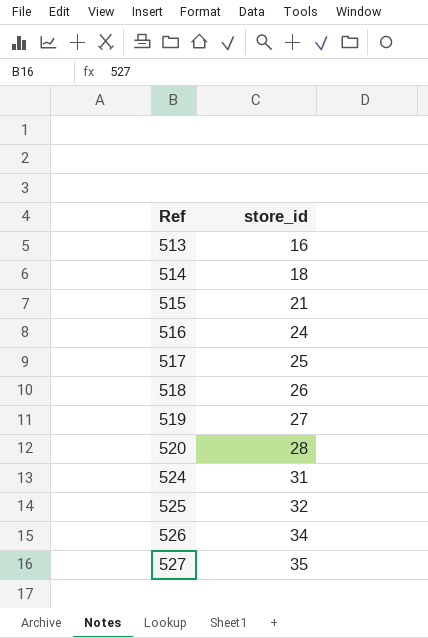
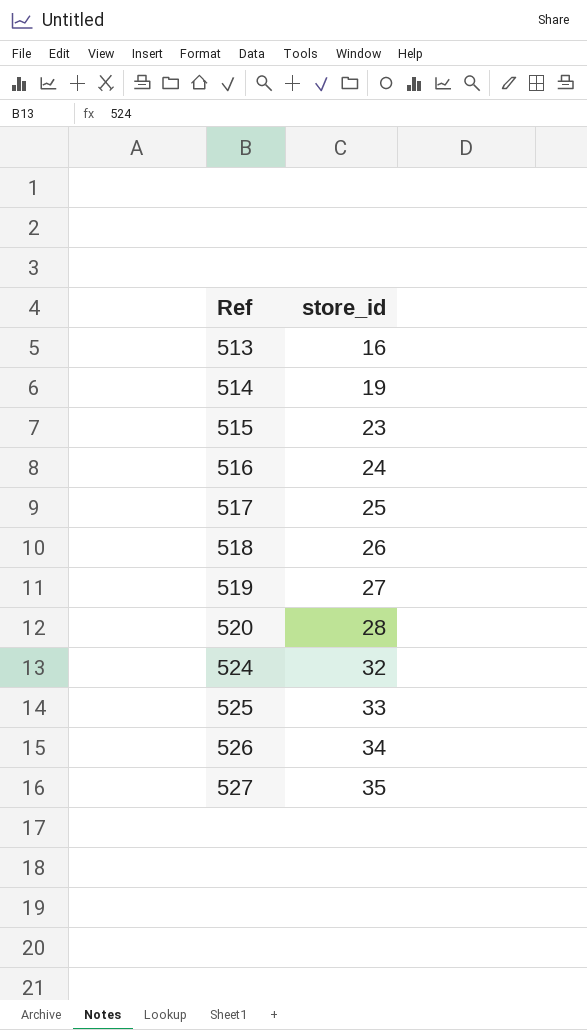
514 | store_id: 18 -> 19
515 | store_id: 21 -> 23
524 | store_id: 31 -> 32
525 | store_id: 32 -> 33

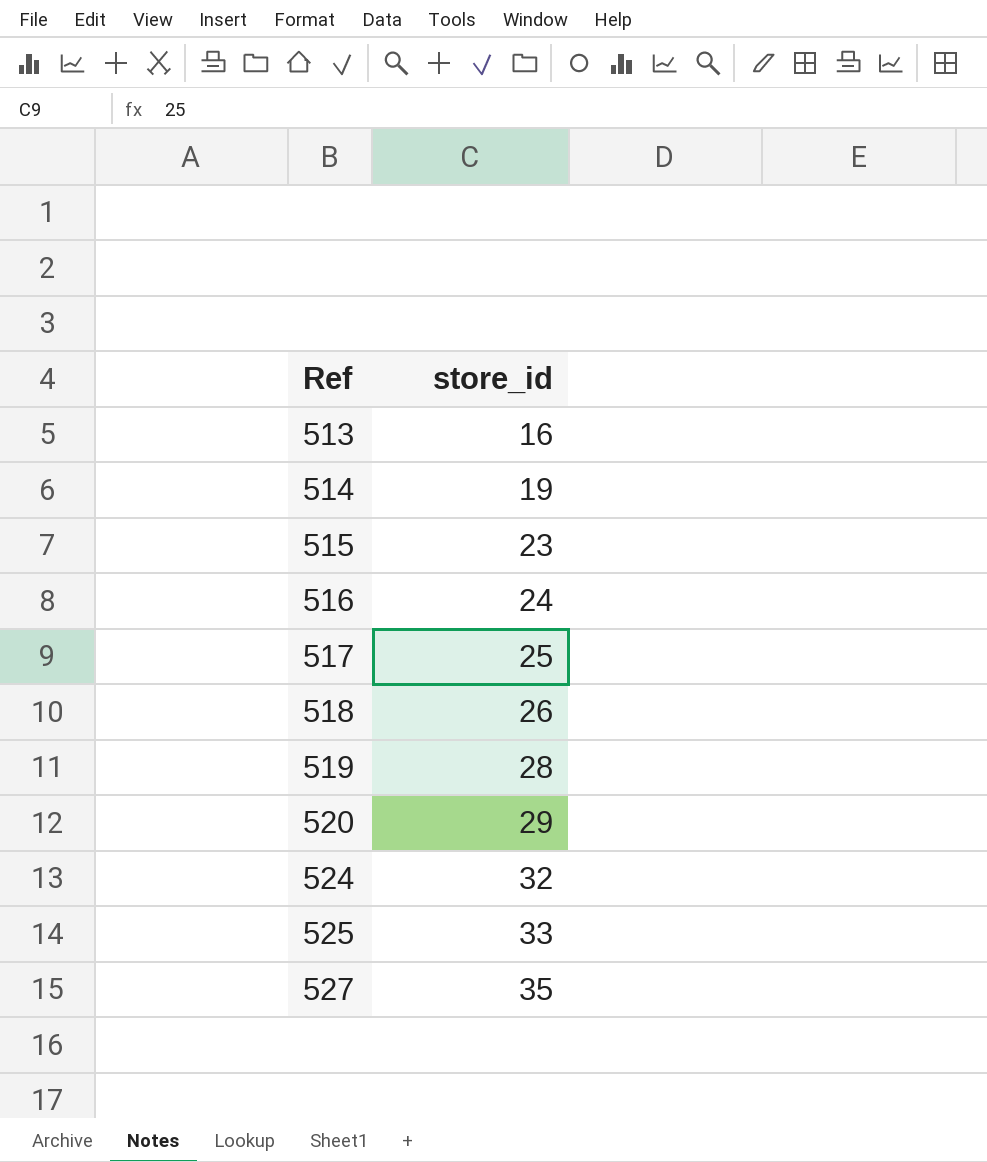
row 526: 34 -> none
519 | store_id: 27 -> 28
520 | store_id: 28 -> 29

